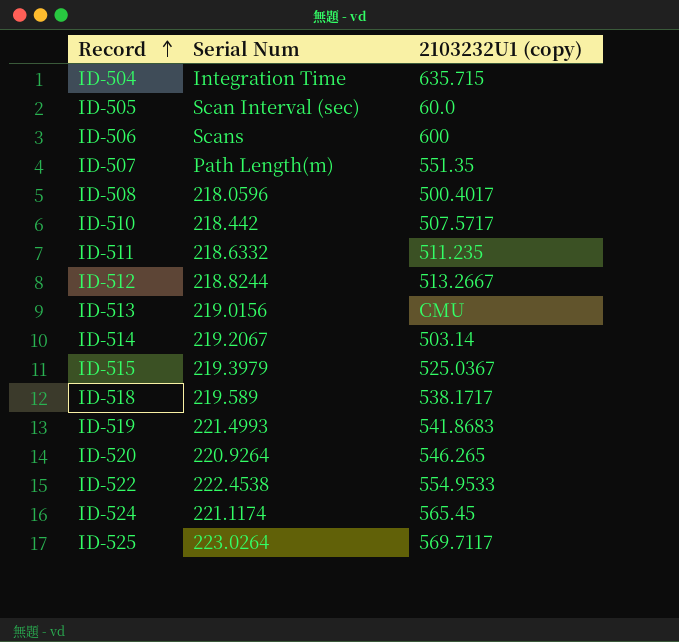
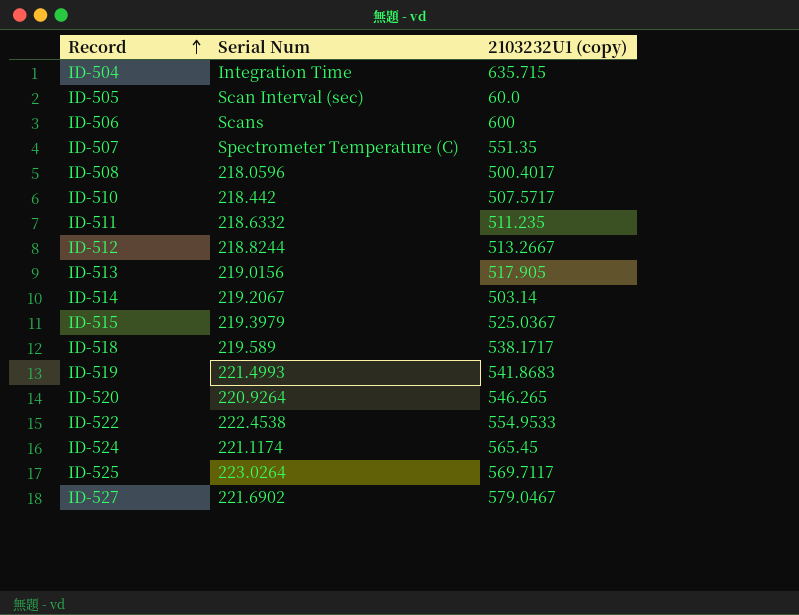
ID-507 | Serial Num: Path Length(m) -> Spectrometer Temperature (C)
ID-513 | 2103232U1 (copy): CMU -> 517.905
row ID-527: none -> 221.6902 | 579.0467

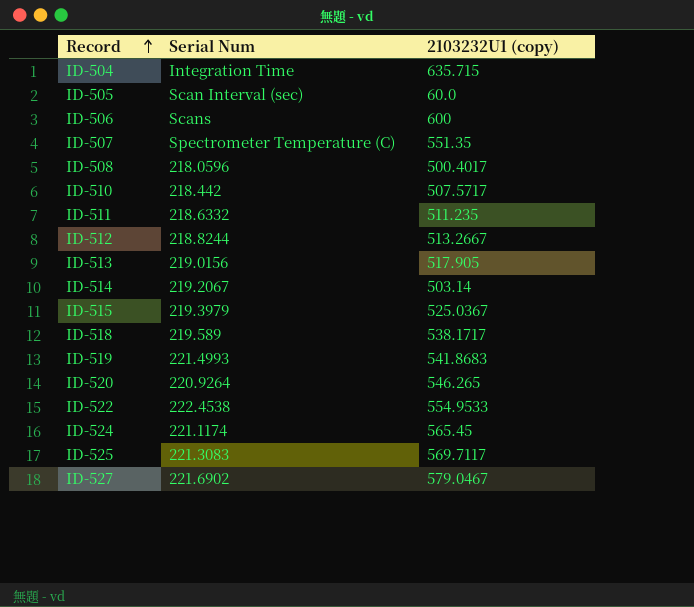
ID-525 | Serial Num: 223.0264 -> 221.3083

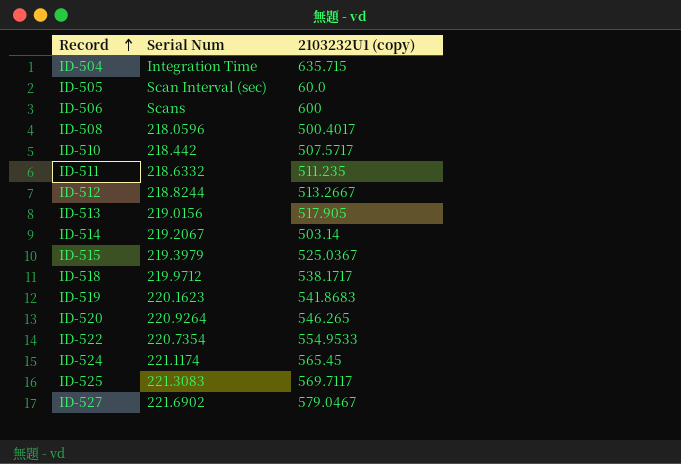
row ID-507: Spectrometer Temperature (C) | 551.35 -> none
ID-518 | Serial Num: 219.589 -> 219.9712
ID-519 | Serial Num: 221.4993 -> 220.1623
ID-522 | Serial Num: 222.4538 -> 220.7354

